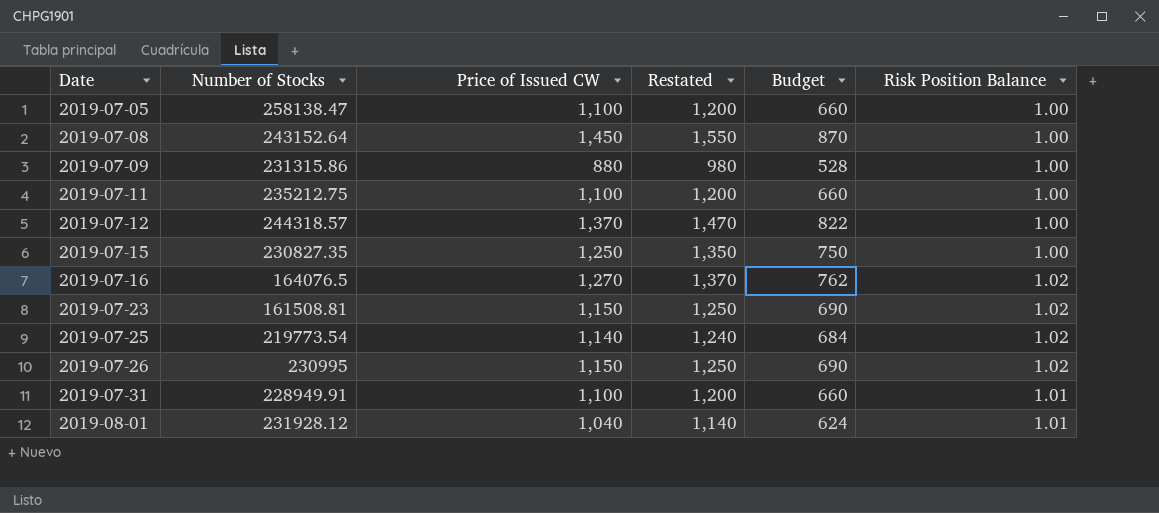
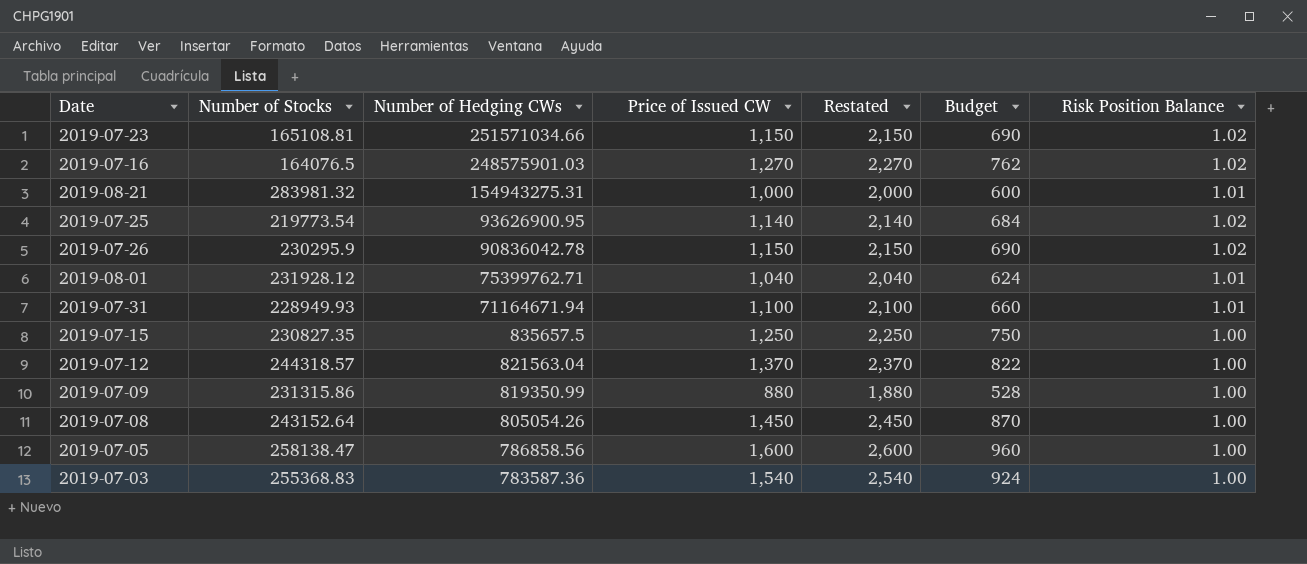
row order: Date ascending -> Number of Hedging CWs descending
column Number of Hedging CWs | position: none -> 3
column Restated | formula: [Price of Issued CW] + 100 -> [Price of Issued CW] + 1000
row 2019-07-11: 235212.75 | 1,100 | 1,200 | 660 | 1.00 -> none
2019-07-23 | Number of Stocks: 161508.81 -> 165108.81
row 2019-08-21: none -> 283981.32 | 154943275.31 | 1,000 | 2,000 | 600 | 1.01
2019-07-26 | Number of Stocks: 230995 -> 230295.9
2019-07-31 | Number of Stocks: 228949.91 -> 228949.93
2019-07-05 | Price of Issued CW: 1,100 -> 1,600
2019-07-05 | Budget: 660 -> 960
row 2019-07-03: none -> 255368.83 | 783587.36 | 1,540 | 2,540 | 924 | 1.00

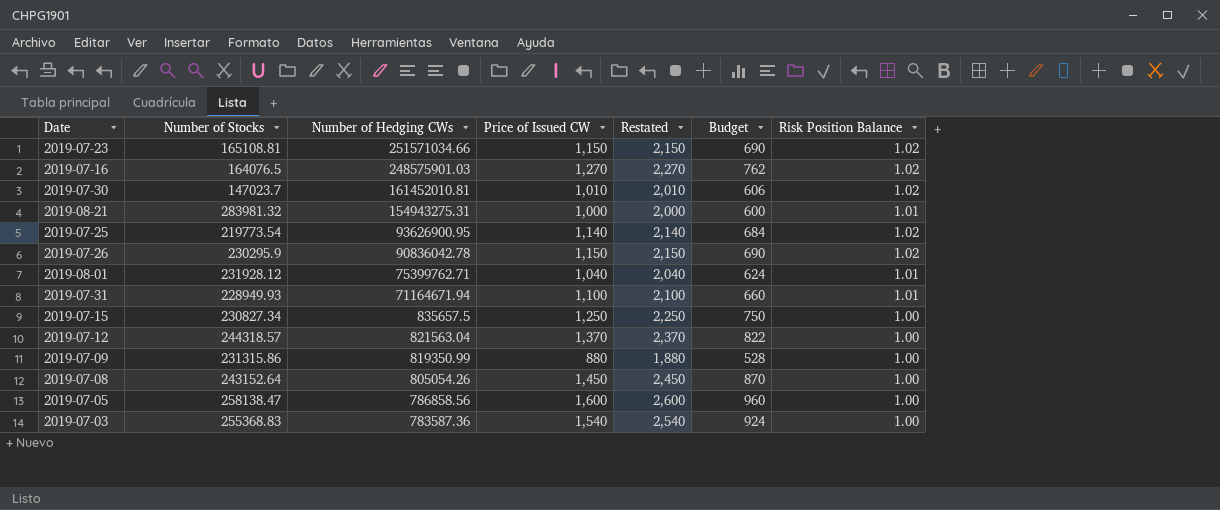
row 2019-07-30: none -> 147023.7 | 161452010.81 | 1,010 | 2,010 | 606 | 1.02
2019-07-15 | Number of Stocks: 230827.35 -> 230827.34

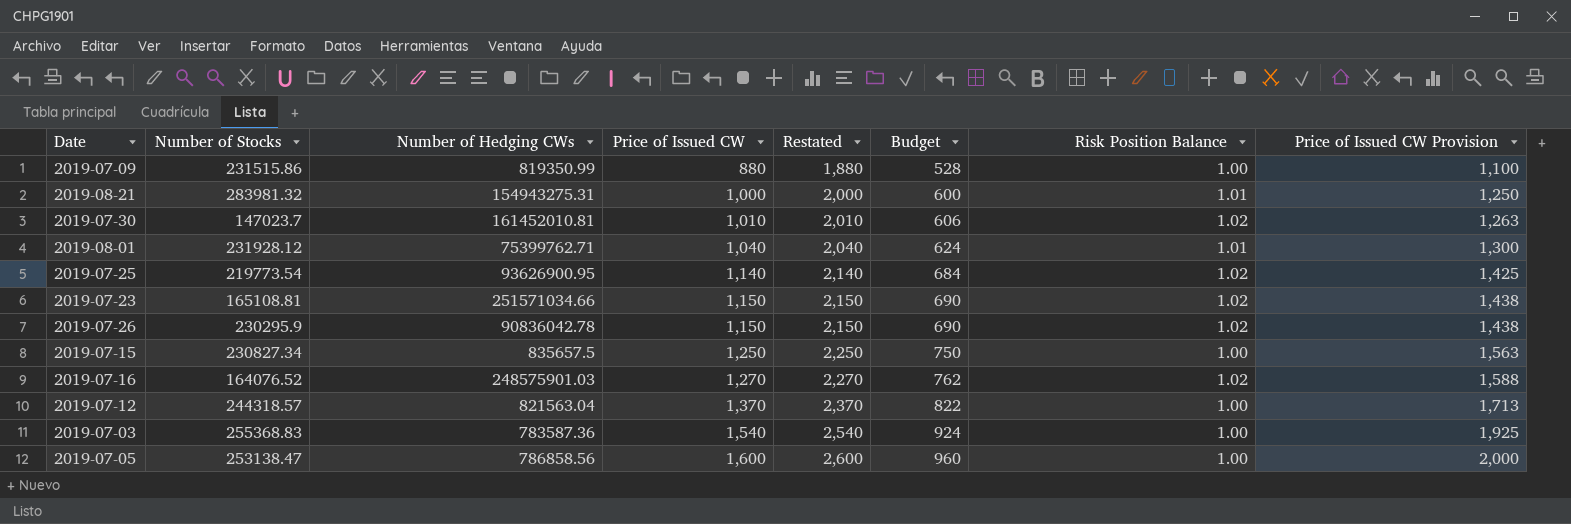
row order: Number of Hedging CWs descending -> Price of Issued CW ascending
column Price of Issued CW Provision | formula: none -> [Price of Issued CW] * 1.25
row 2019-07-31: 228949.93 | 71164671.94 | 1,100 | 2,100 | 660 | 1.01 -> none
row 2019-07-08: 243152.64 | 805054.26 | 1,450 | 2,450 | 870 | 1.00 -> none
2019-07-09 | Number of Stocks: 231315.86 -> 231515.86
2019-07-16 | Number of Stocks: 164076.5 -> 164076.52
2019-07-05 | Number of Stocks: 258138.47 -> 253138.47

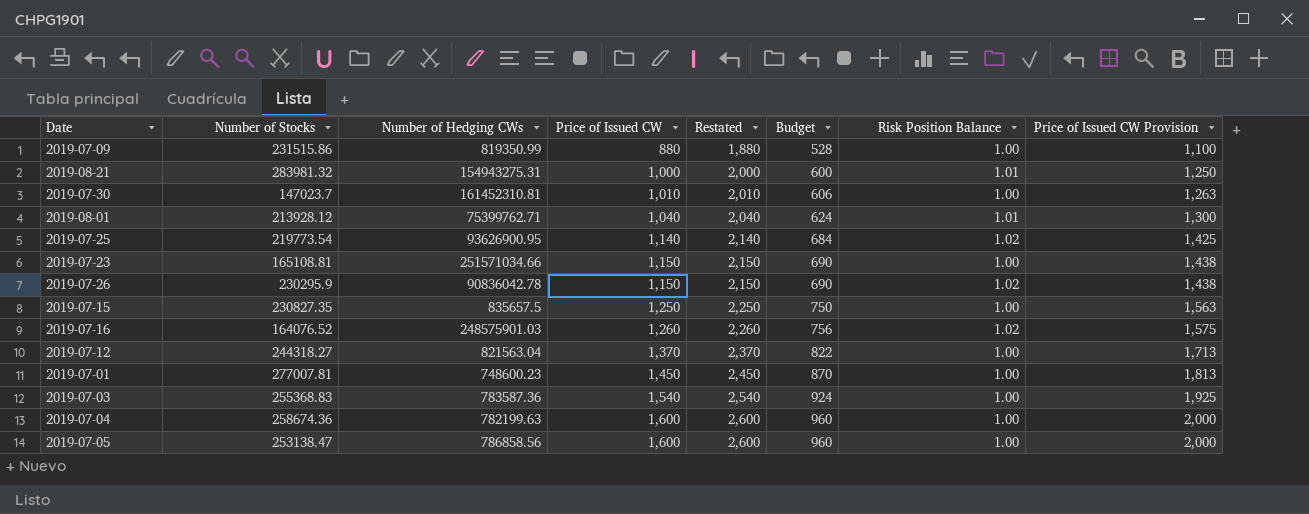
2019-07-30 | Number of Hedging CWs: 161452010.81 -> 161452310.81
2019-07-30 | Risk Position Balance: 1.02 -> 1.00
2019-08-01 | Number of Stocks: 231928.12 -> 213928.12
2019-07-23 | Risk Position Balance: 1.02 -> 1.00
2019-07-15 | Number of Stocks: 230827.34 -> 230827.35
2019-07-16 | Price of Issued CW: 1,270 -> 1,260
2019-07-16 | Restated: 2,270 -> 2,260
2019-07-16 | Budget: 762 -> 756
2019-07-16 | Price of Issued CW Provision: 1,588 -> 1,575
2019-07-12 | Number of Stocks: 244318.57 -> 244318.27
row 2019-07-01: none -> 277007.81 | 748600.23 | 1,450 | 2,450 | 870 | 1.00 | 1,813
row 2019-07-04: none -> 258674.36 | 782199.63 | 1,600 | 2,600 | 960 | 1.00 | 2,000

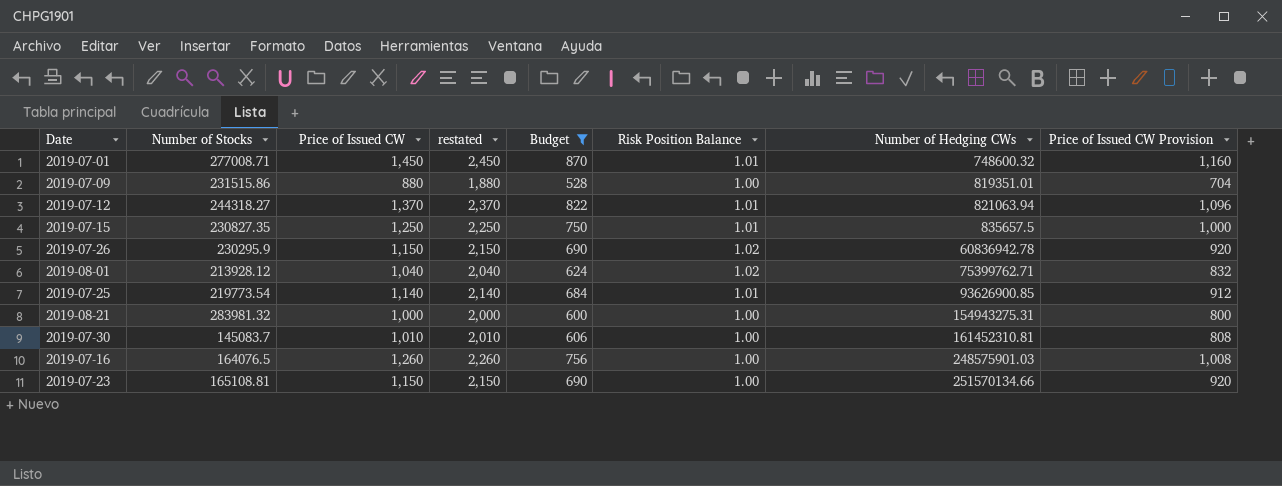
filter: none -> Budget <= 870
row order: Price of Issued CW ascending -> Number of Hedging CWs ascending
column name: Restated -> restated
column Number of Hedging CWs | position: 3 -> 7
column Price of Issued CW Provision | formula: [Price of Issued CW] * 1.25 -> [Price of Issued CW] * 0.8
2019-07-01 | Number of Stocks: 277007.81 -> 277008.71
2019-07-01 | Risk Position Balance: 1.00 -> 1.01
2019-07-01 | Number of Hedging CWs: 748600.23 -> 748600.32
2019-07-09 | Number of Hedging CWs: 819350.99 -> 819351.01
2019-07-12 | Risk Position Balance: 1.00 -> 1.01
2019-07-12 | Number of Hedging CWs: 821563.04 -> 821063.94
2019-07-15 | Risk Position Balance: 1.00 -> 1.01
2019-07-26 | Number of Hedging CWs: 90836042.78 -> 60836942.78
2019-08-01 | Risk Position Balance: 1.01 -> 1.02
2019-07-25 | Risk Position Balance: 1.02 -> 1.01
2019-07-25 | Number of Hedging CWs: 93626900.95 -> 93626900.85
2019-08-21 | Risk Position Balance: 1.01 -> 1.00
2019-07-30 | Number of Stocks: 147023.7 -> 145083.7
2019-07-16 | Number of Stocks: 164076.52 -> 164076.5
2019-07-16 | Risk Position Balance: 1.02 -> 1.00
2019-07-23 | Number of Hedging CWs: 251571034.66 -> 251570134.66

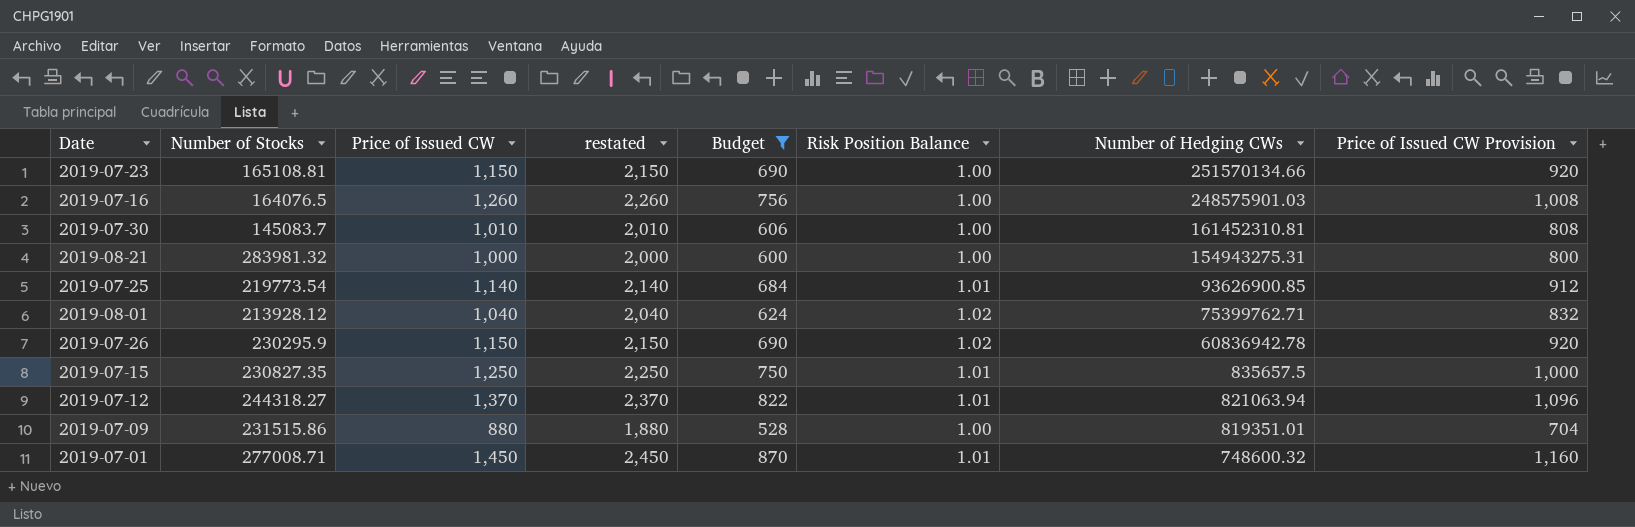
row order: Number of Hedging CWs ascending -> Number of Hedging CWs descending

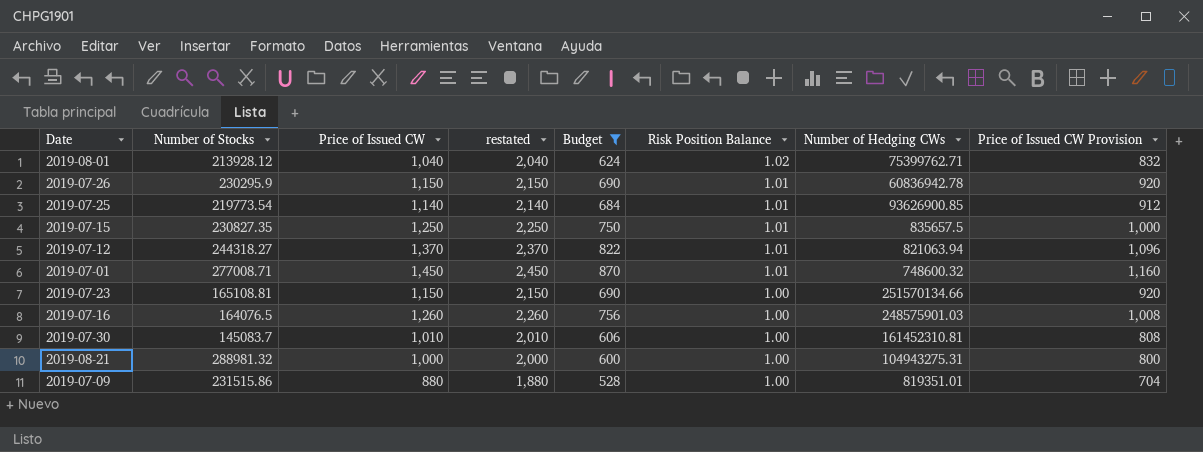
row order: Number of Hedging CWs descending -> Risk Position Balance descending
2019-07-26 | Risk Position Balance: 1.02 -> 1.01
2019-08-21 | Number of Stocks: 283981.32 -> 288981.32
2019-08-21 | Number of Hedging CWs: 154943275.31 -> 104943275.31

